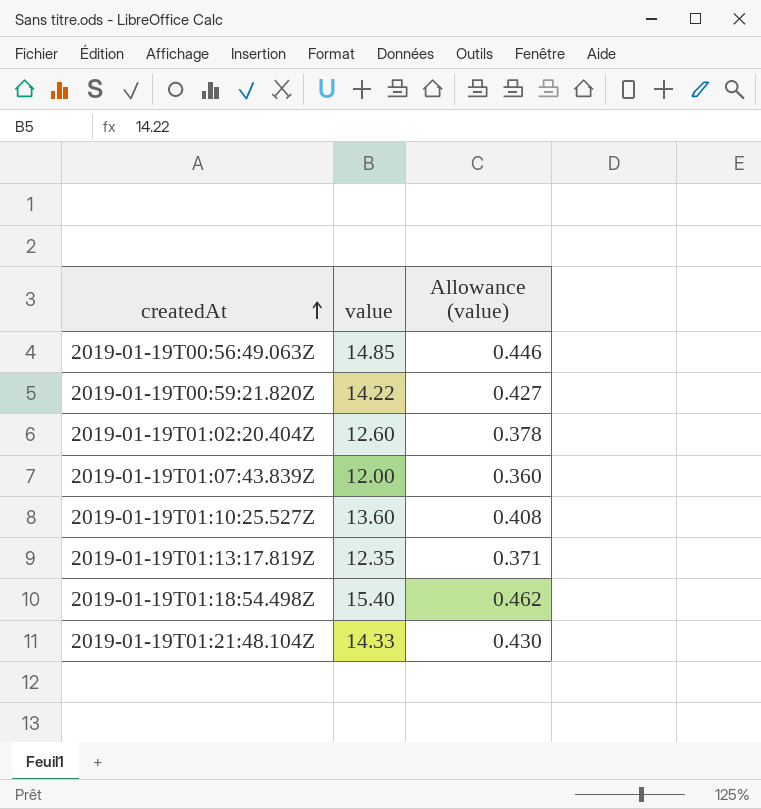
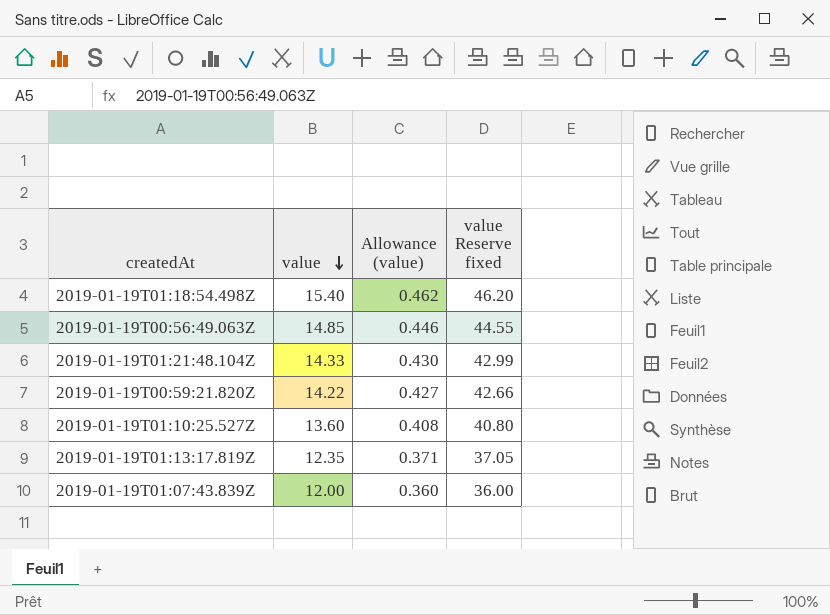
row order: createdAt ascending -> value descending
column value Reserve fixed | formula: none -> [value] * 3
row 2019-01-19T01:02:20.404Z: 12.60 | 0.378 -> none

